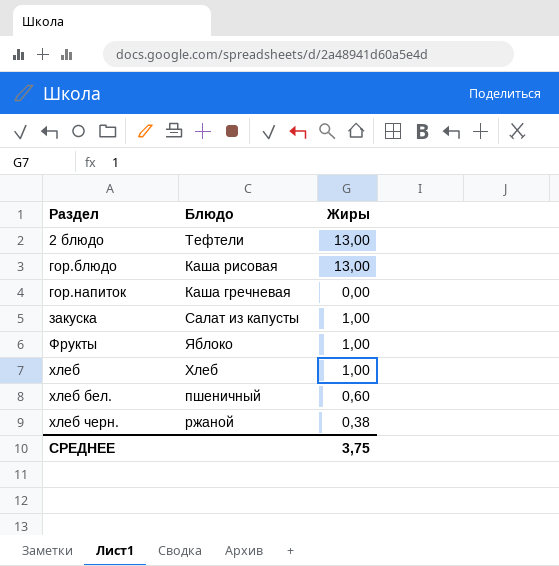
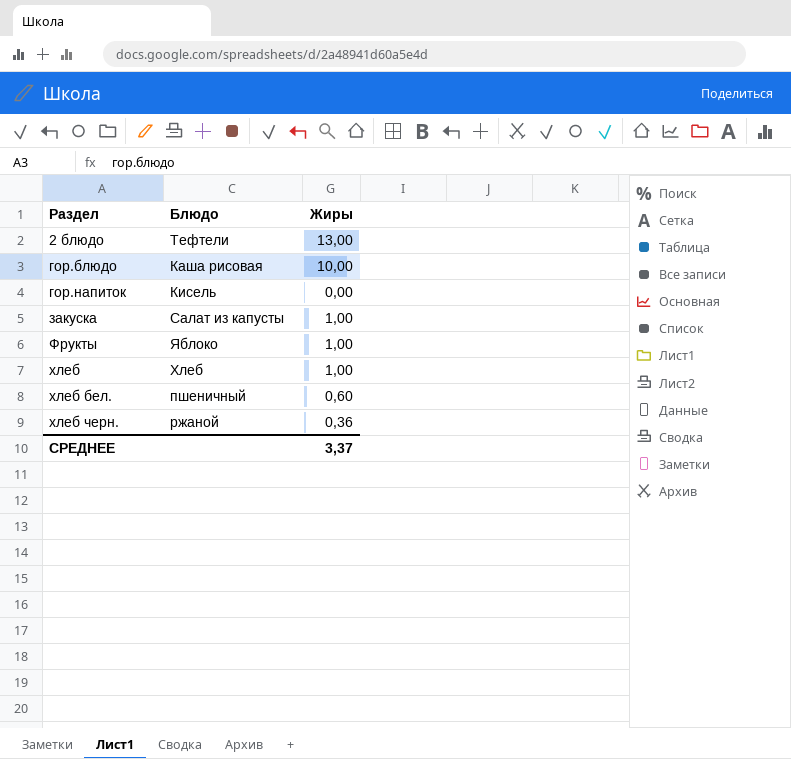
гор.блюдо | Жиры: 13,00 -> 10,00
гор.напиток | Блюдо: Каша гречневая -> Кисель
хлеб черн. | Жиры: 0,38 -> 0,36
СРЕДНЕЕ | Жиры: 3,75 -> 3,37

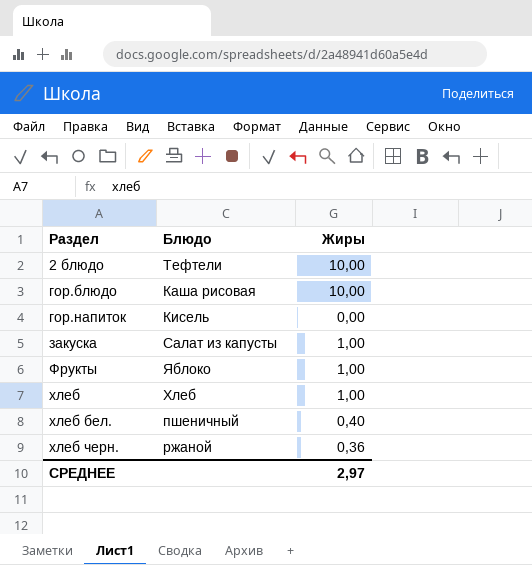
2 блюдо | Жиры: 13,00 -> 10,00
хлеб бел. | Жиры: 0,60 -> 0,40
СРЕДНЕЕ | Жиры: 3,37 -> 2,97

